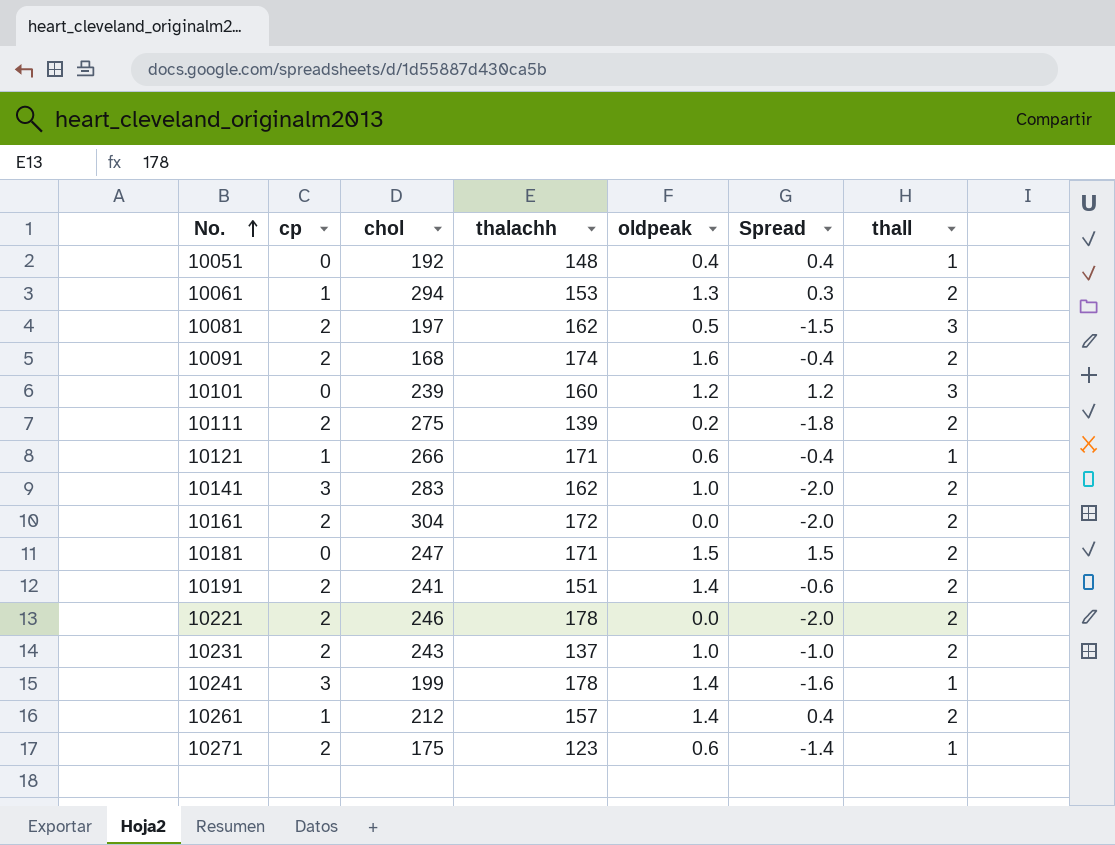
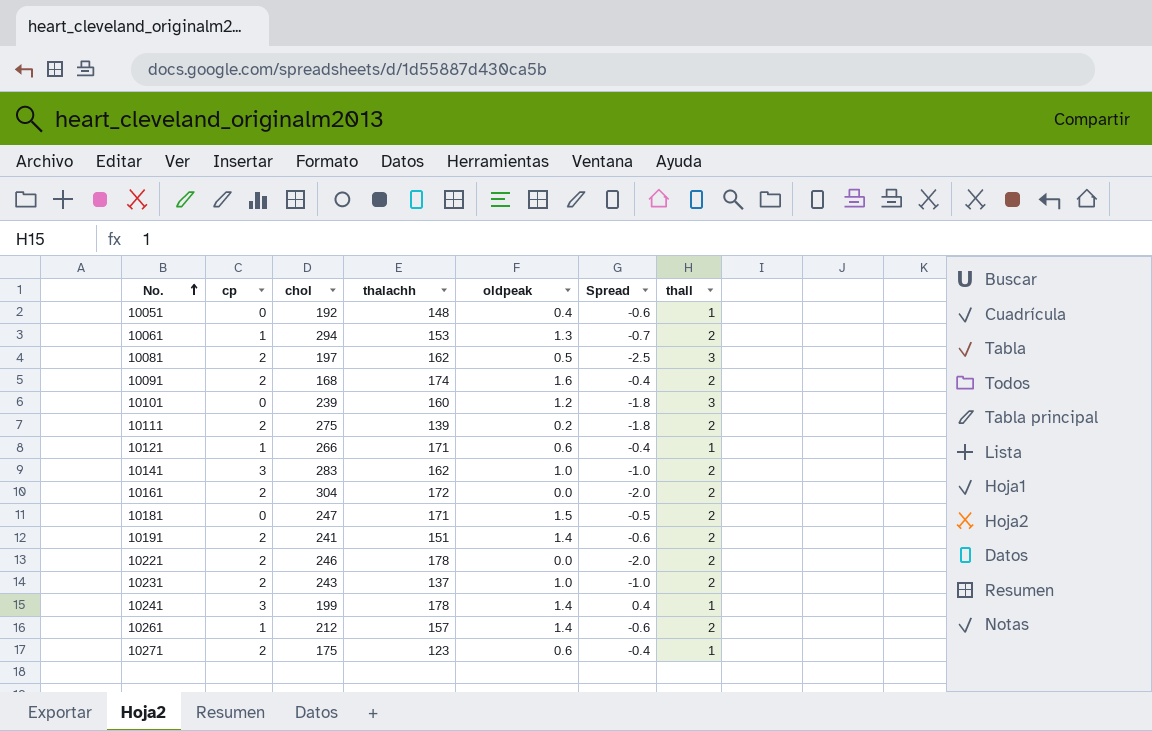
column Spread | formula: [oldpeak] - [cp] -> [oldpeak] - [thall]

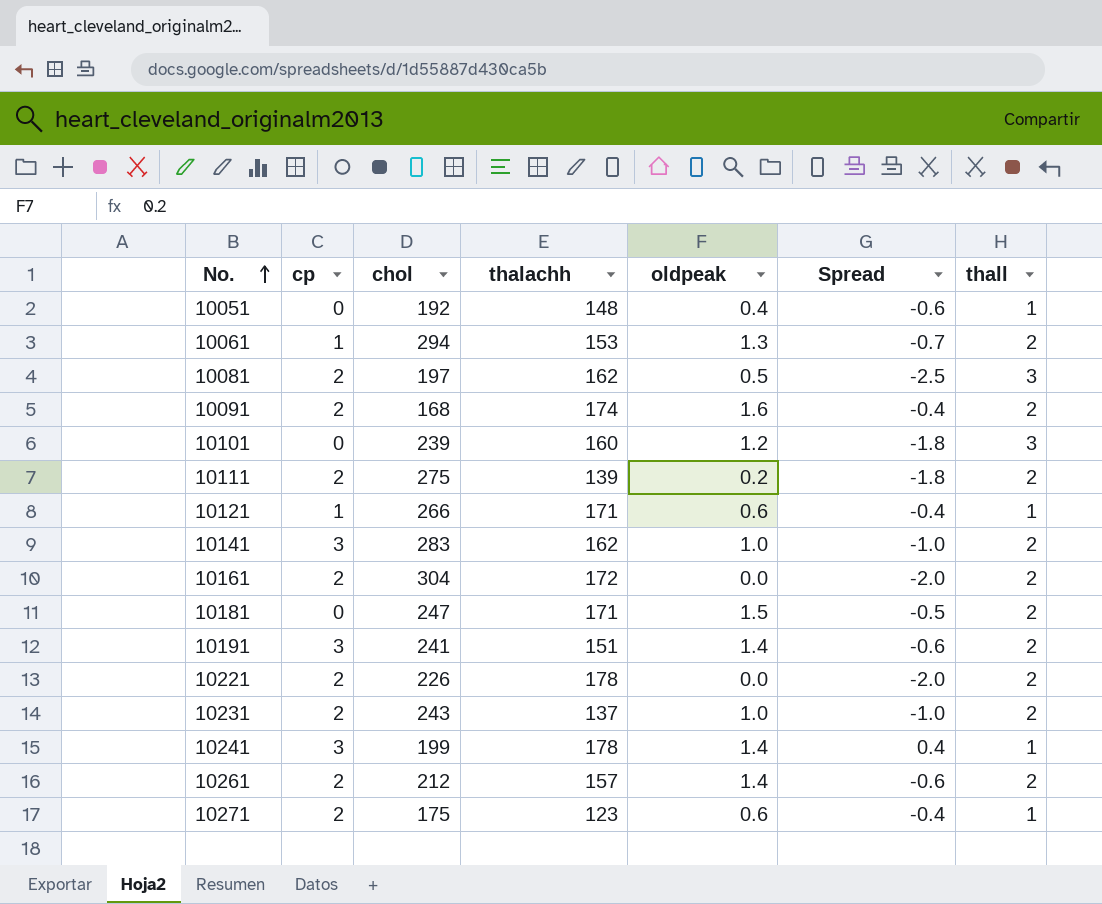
10191 | cp: 2 -> 3
10221 | chol: 246 -> 226
10261 | cp: 1 -> 2

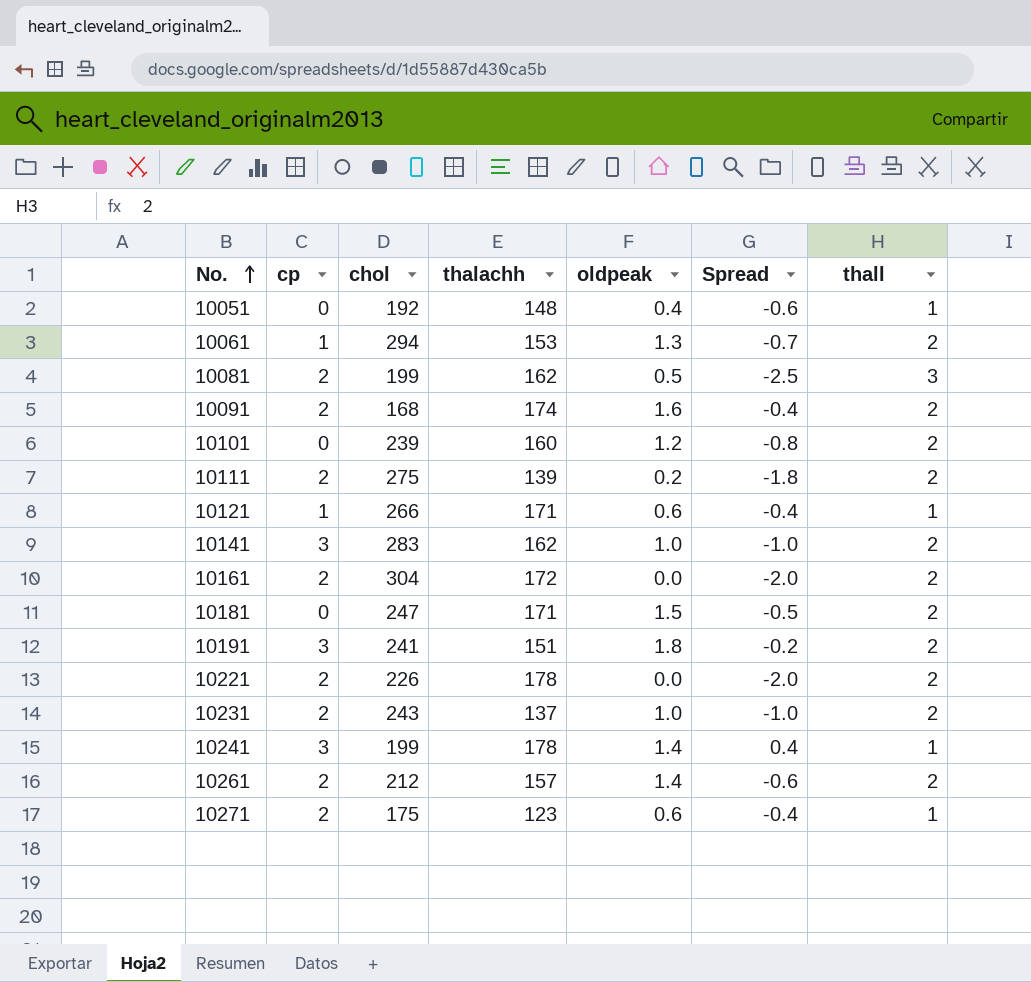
10081 | chol: 197 -> 199
10101 | Spread: -1.8 -> -0.8
10101 | thall: 3 -> 2
10191 | oldpeak: 1.4 -> 1.8
10191 | Spread: -0.6 -> -0.2

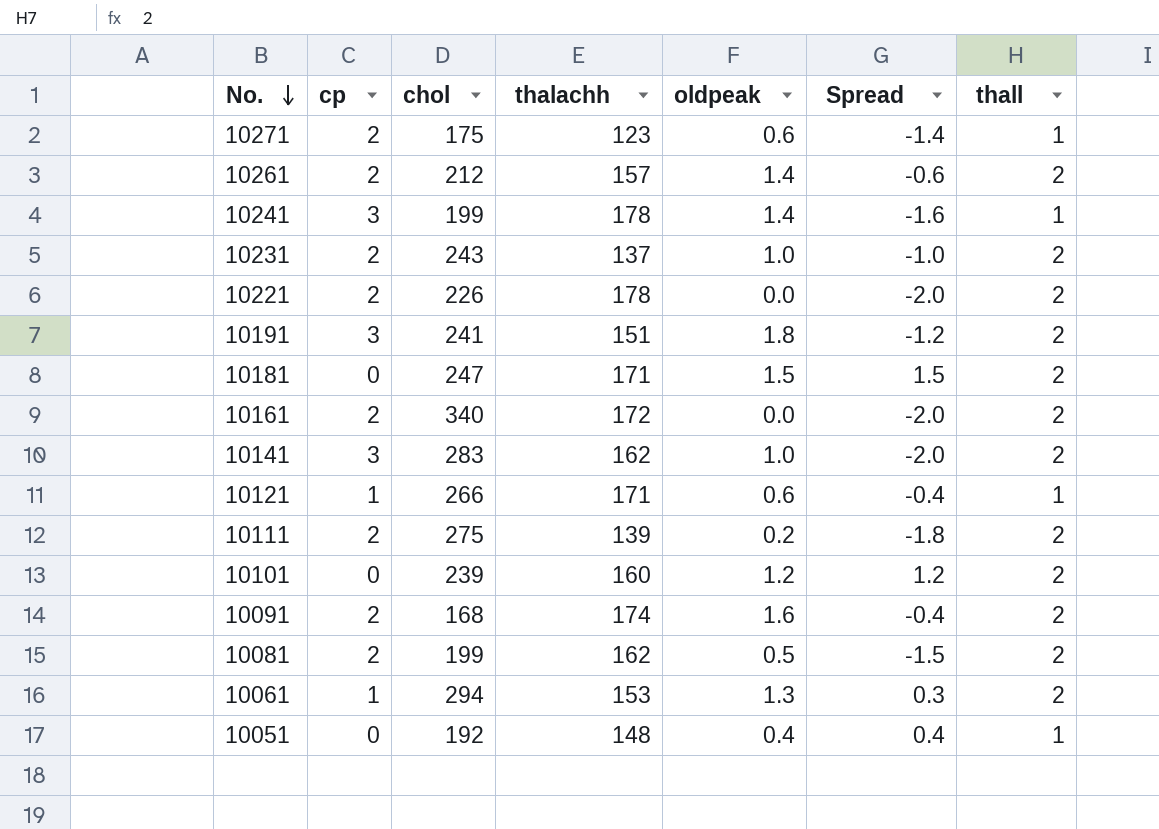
row order: No. ascending -> No. descending
column Spread | formula: [oldpeak] - [thall] -> [oldpeak] - [cp]
10161 | chol: 304 -> 340
10081 | thall: 3 -> 2

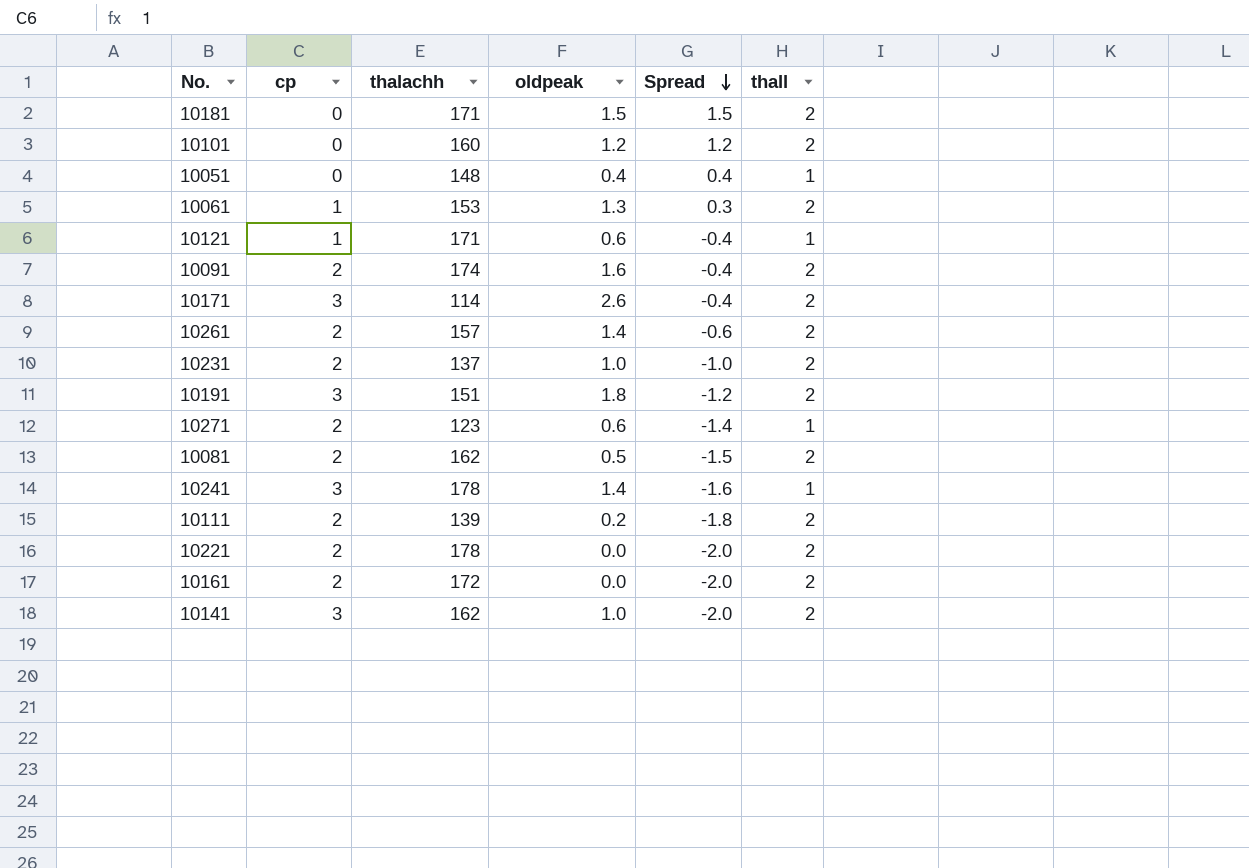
row order: No. descending -> Spread descending
column chol | position: 3 -> none
row 10171: none -> 3 | 114 | 2.6 | -0.4 | 2

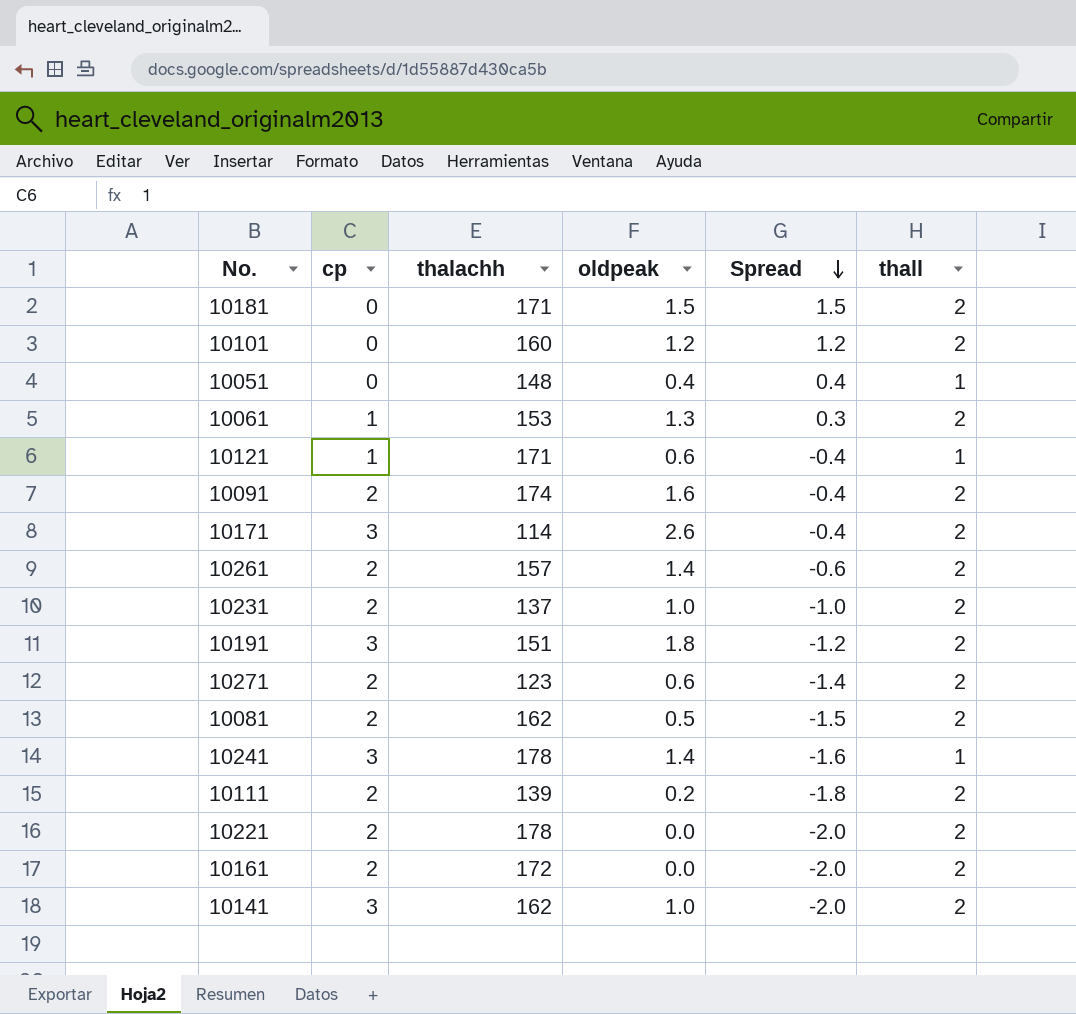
10271 | thall: 1 -> 2

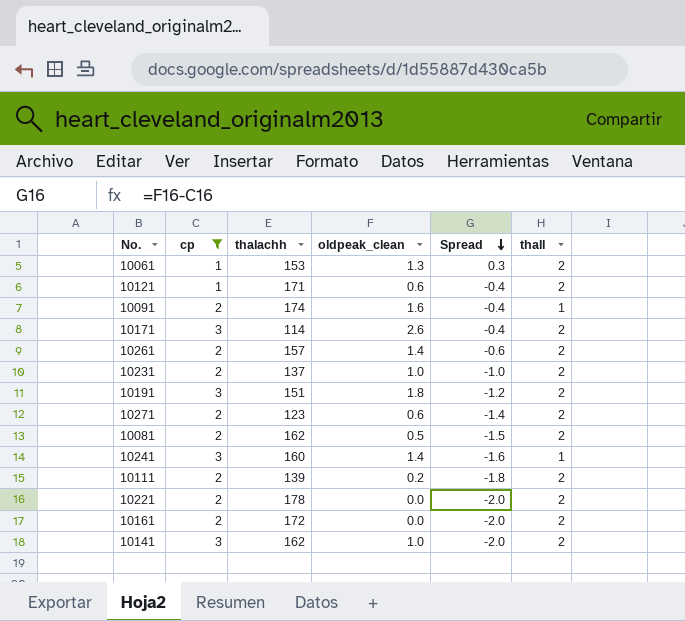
filter: none -> cp != 0
column name: oldpeak -> oldpeak_clean
10121 | thall: 1 -> 2
10091 | thall: 2 -> 1
10241 | thalachh: 178 -> 160

